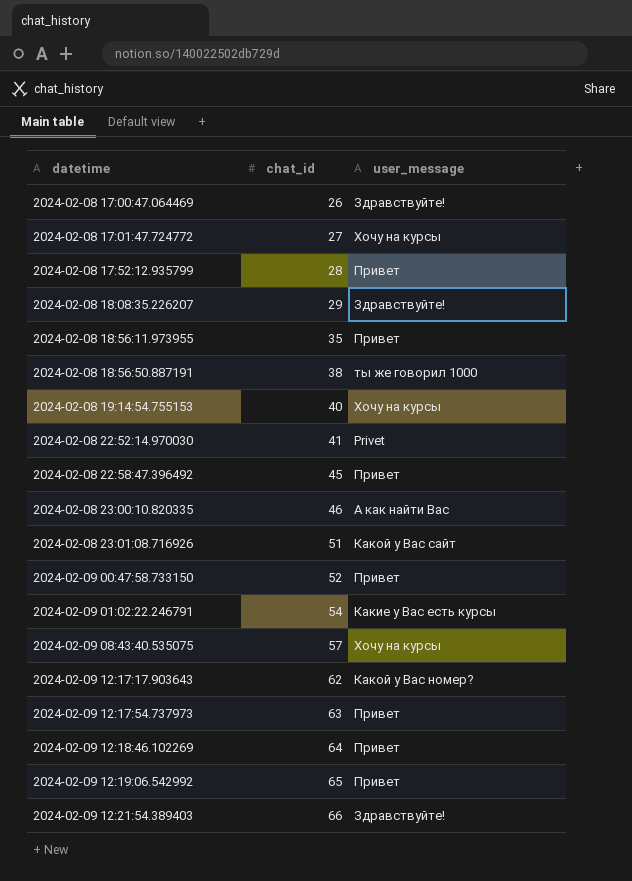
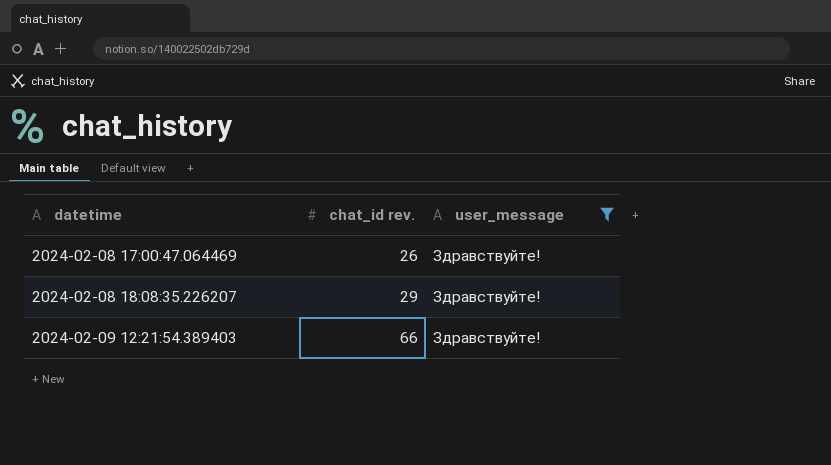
filter: none -> user_message = Здравствуйте!
column name: chat_id -> chat_id rev.

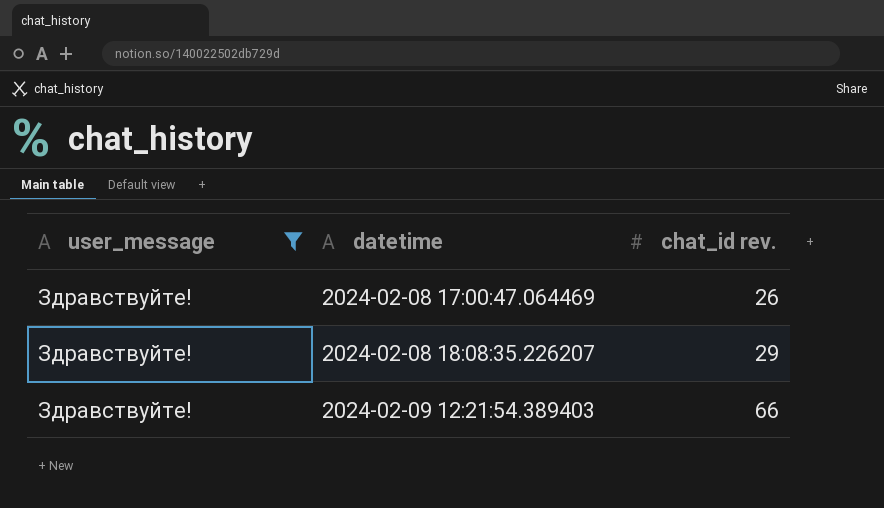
column user_message | position: 3 -> 1

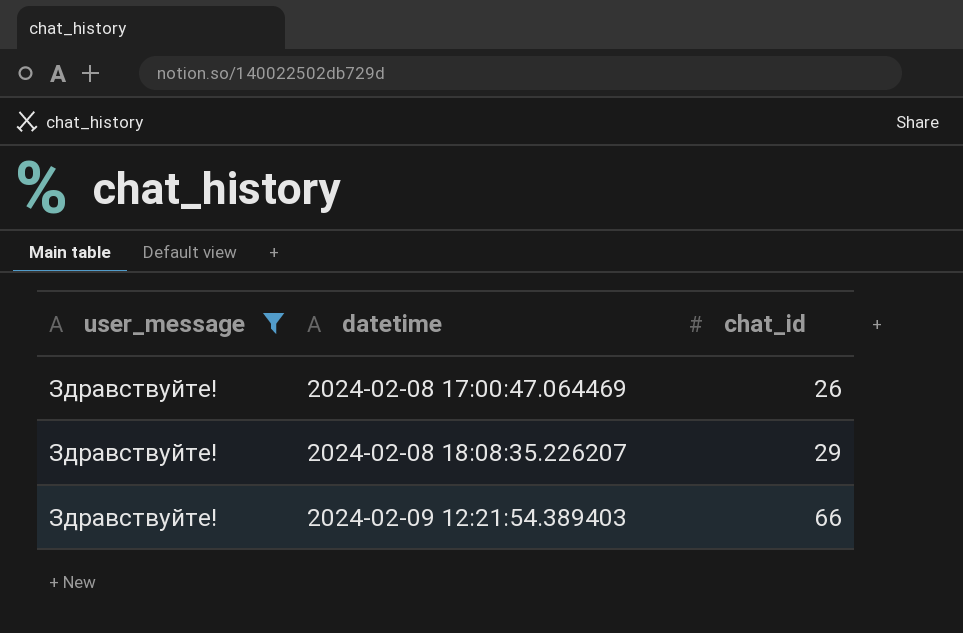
column name: chat_id rev. -> chat_id

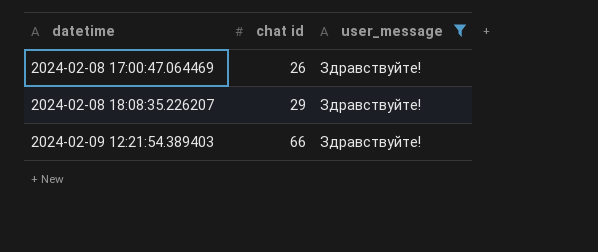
column name: chat_id -> chat id
column user_message | position: 1 -> 3

